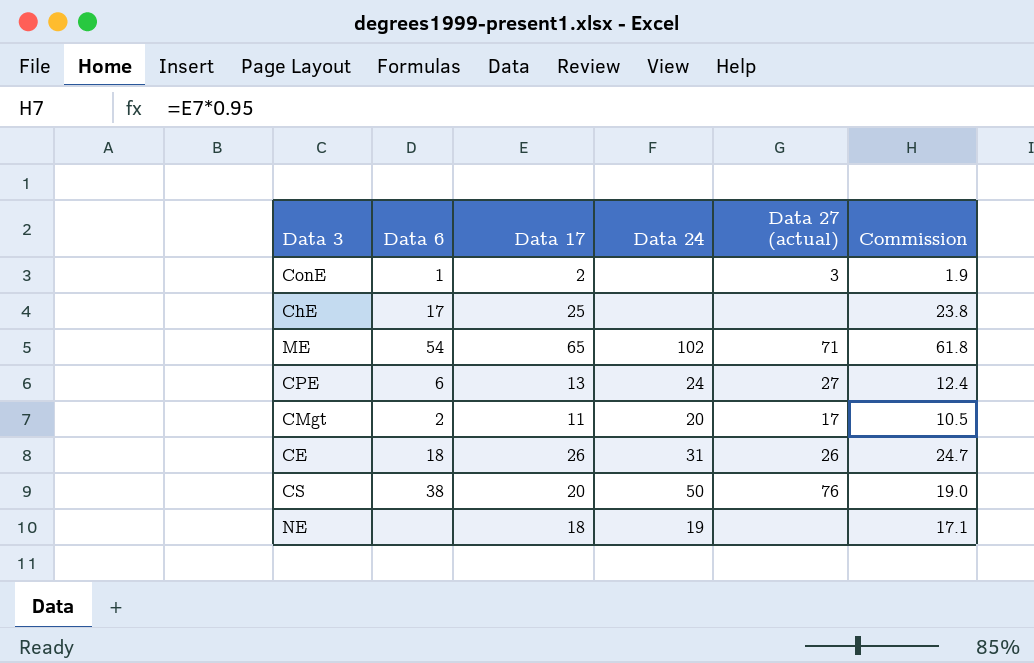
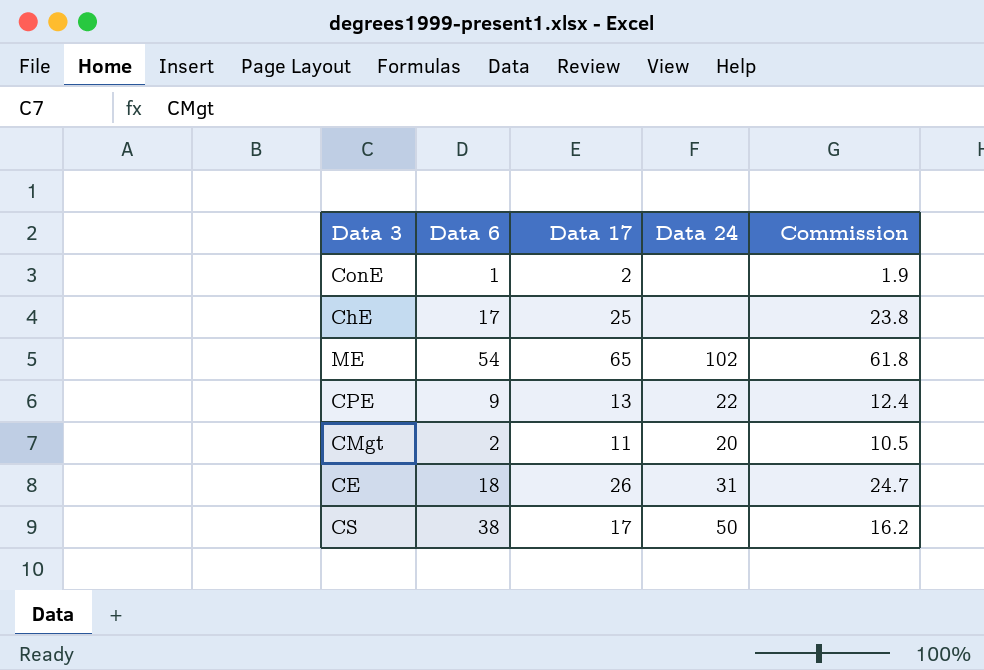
column Data 27 (actual) | position: 5 -> none
row NE: none | 18 | 19 | none | 17.1 -> none
CPE | Data 6: 6 -> 9
CPE | Data 24: 24 -> 22
CS | Data 17: 20 -> 17
CS | Commission: 19.0 -> 16.2

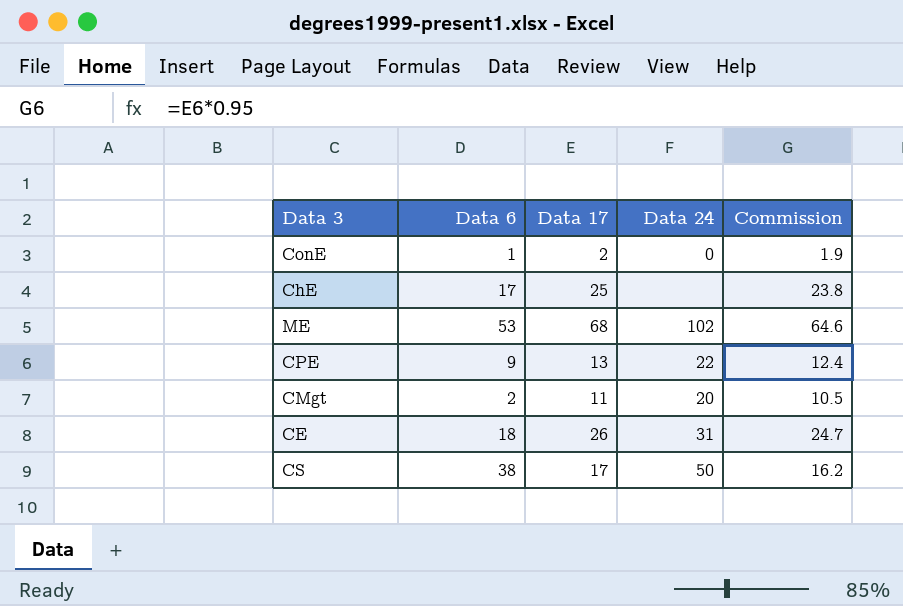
ConE | Data 24: none -> 0
ME | Data 6: 54 -> 53
ME | Data 17: 65 -> 68
ME | Commission: 61.8 -> 64.6

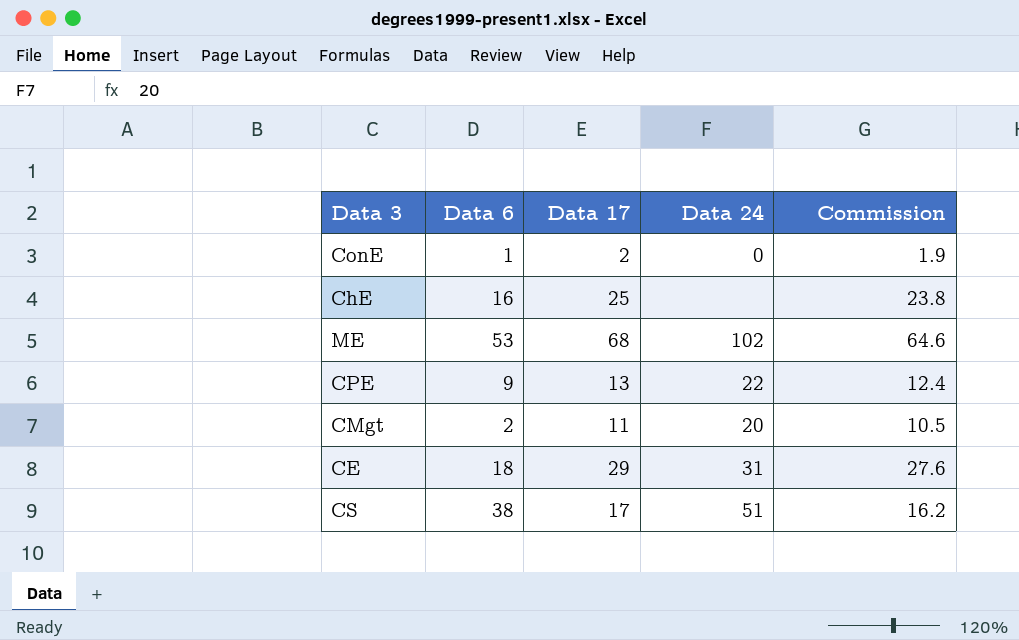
ChE | Data 6: 17 -> 16
CE | Data 17: 26 -> 29
CE | Commission: 24.7 -> 27.6
CS | Data 24: 50 -> 51

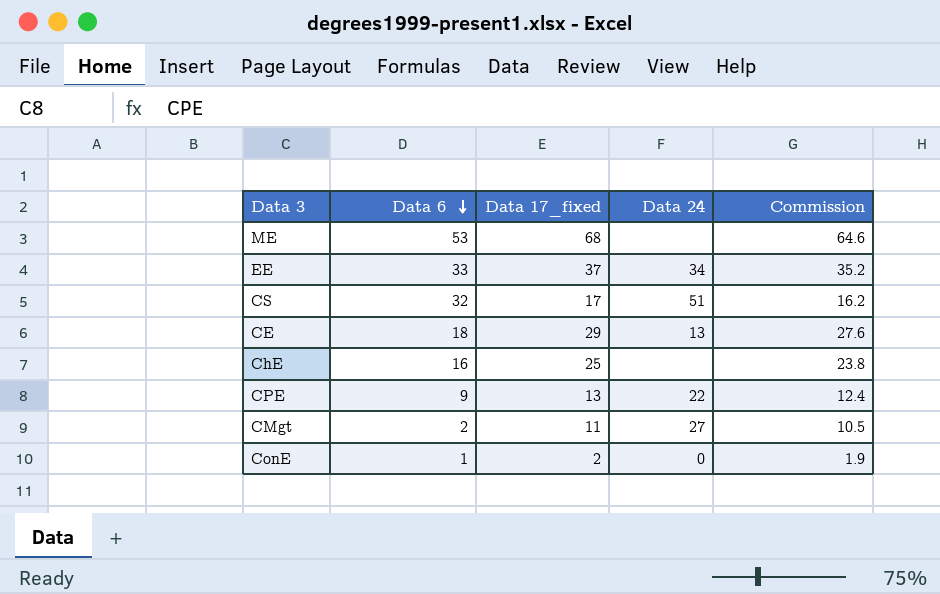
row order: none -> Data 6 descending
column name: Data 17 -> Data 17_fixed
ME | Data 24: 102 -> none
row EE: none -> 33 | 37 | 34 | 35.2
CS | Data 6: 38 -> 32
CE | Data 24: 31 -> 13
CMgt | Data 24: 20 -> 27

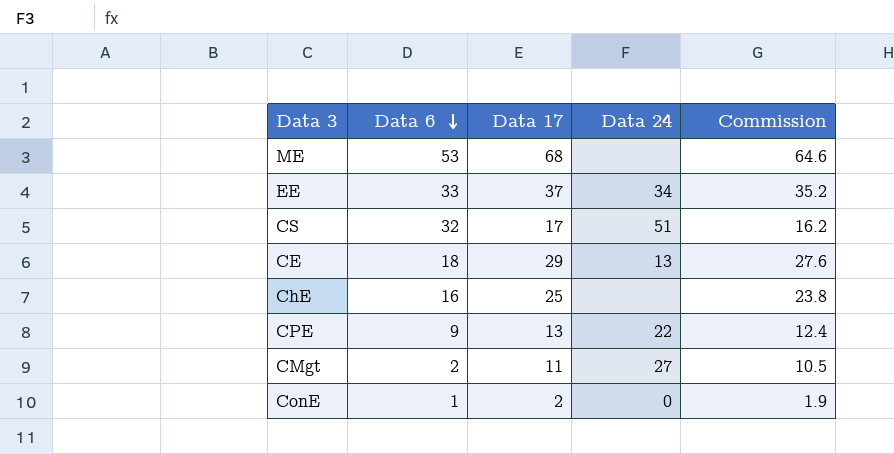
column name: Data 17_fixed -> Data 17

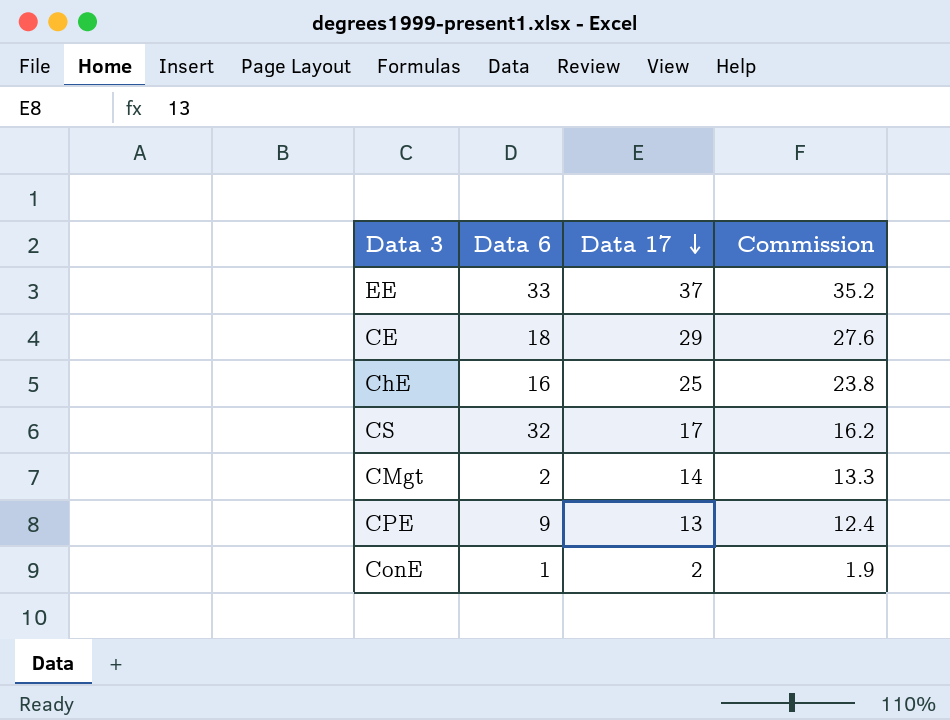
row order: Data 6 descending -> Data 17 descending
column Data 24 | position: 4 -> none
row ME: 53 | 68 | none | 64.6 -> none
CMgt | Data 17: 11 -> 14
CMgt | Commission: 10.5 -> 13.3

